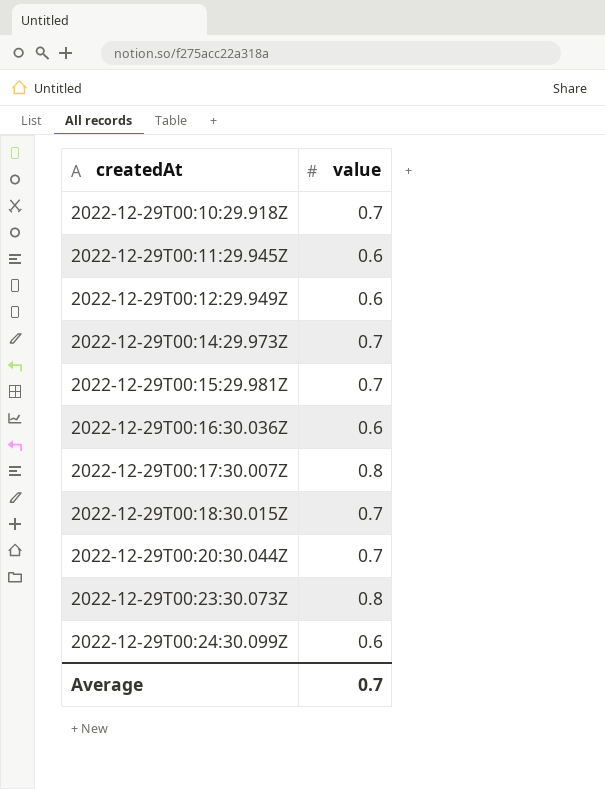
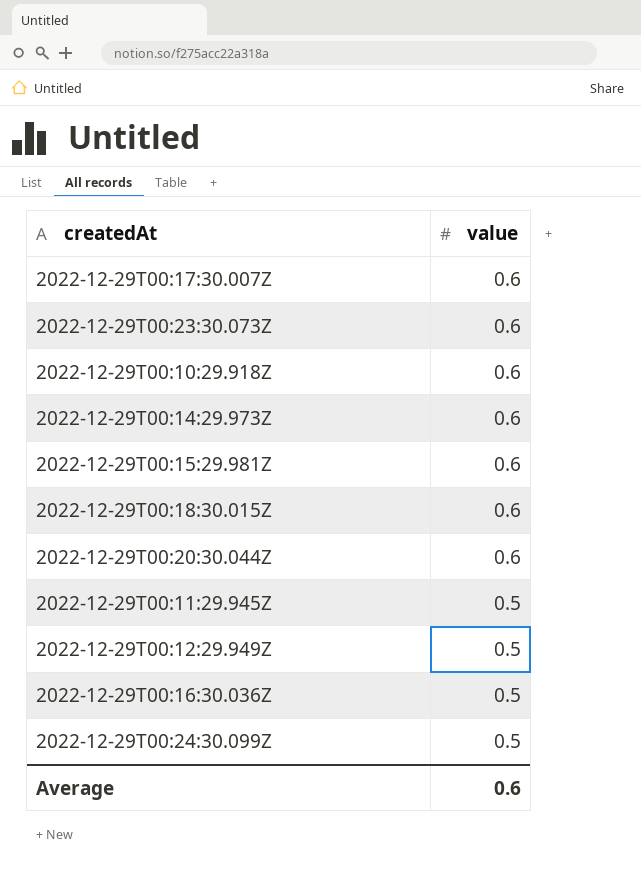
row order: createdAt ascending -> value descending
2022-12-29T00:17:30.007Z | value: 0.8 -> 0.6
2022-12-29T00:23:30.073Z | value: 0.8 -> 0.6
2022-12-29T00:10:29.918Z | value: 0.7 -> 0.6
2022-12-29T00:14:29.973Z | value: 0.7 -> 0.6
2022-12-29T00:15:29.981Z | value: 0.7 -> 0.6
2022-12-29T00:18:30.015Z | value: 0.7 -> 0.6
2022-12-29T00:20:30.044Z | value: 0.7 -> 0.6
2022-12-29T00:11:29.945Z | value: 0.6 -> 0.5
2022-12-29T00:12:29.949Z | value: 0.6 -> 0.5
2022-12-29T00:16:30.036Z | value: 0.6 -> 0.5
2022-12-29T00:24:30.099Z | value: 0.6 -> 0.5
Average | value: 0.7 -> 0.6

